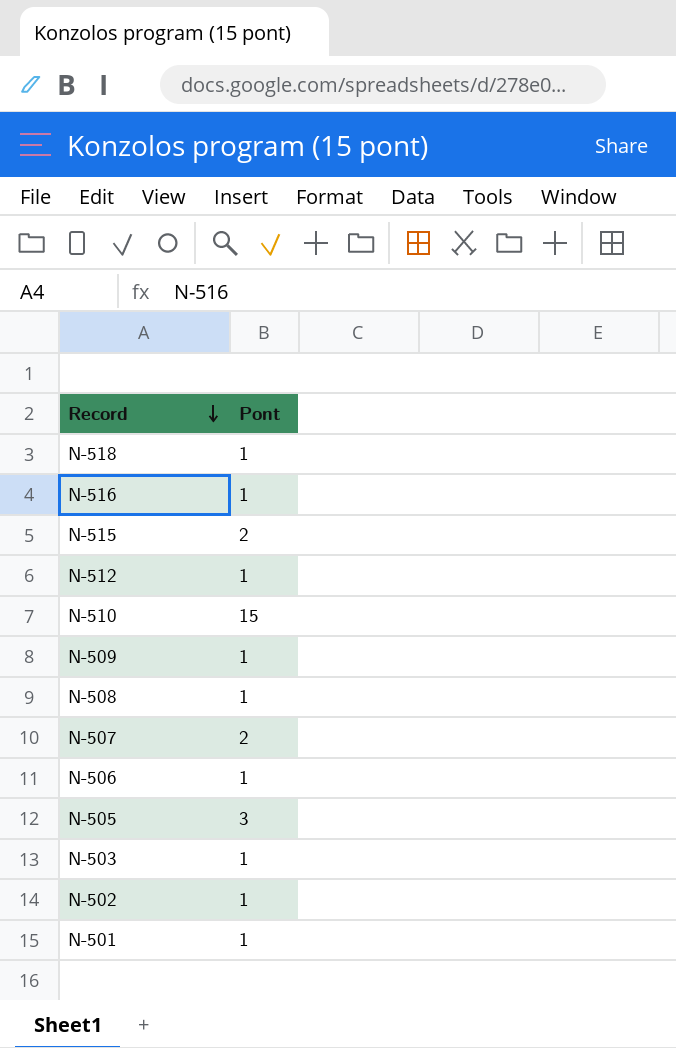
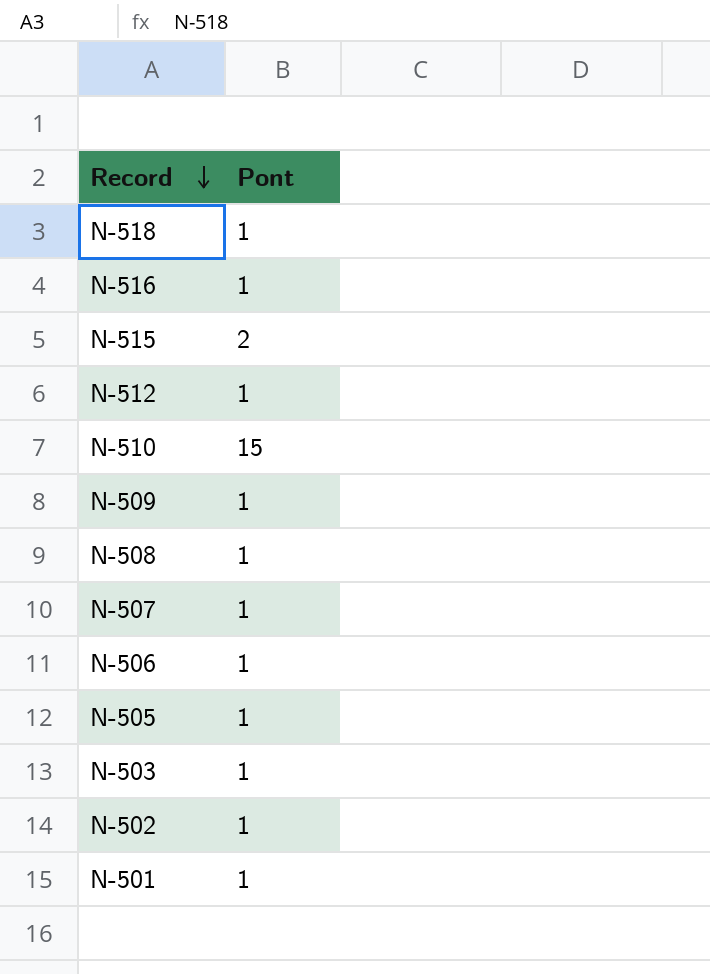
N-507 | Pont: 2 -> 1
N-505 | Pont: 3 -> 1

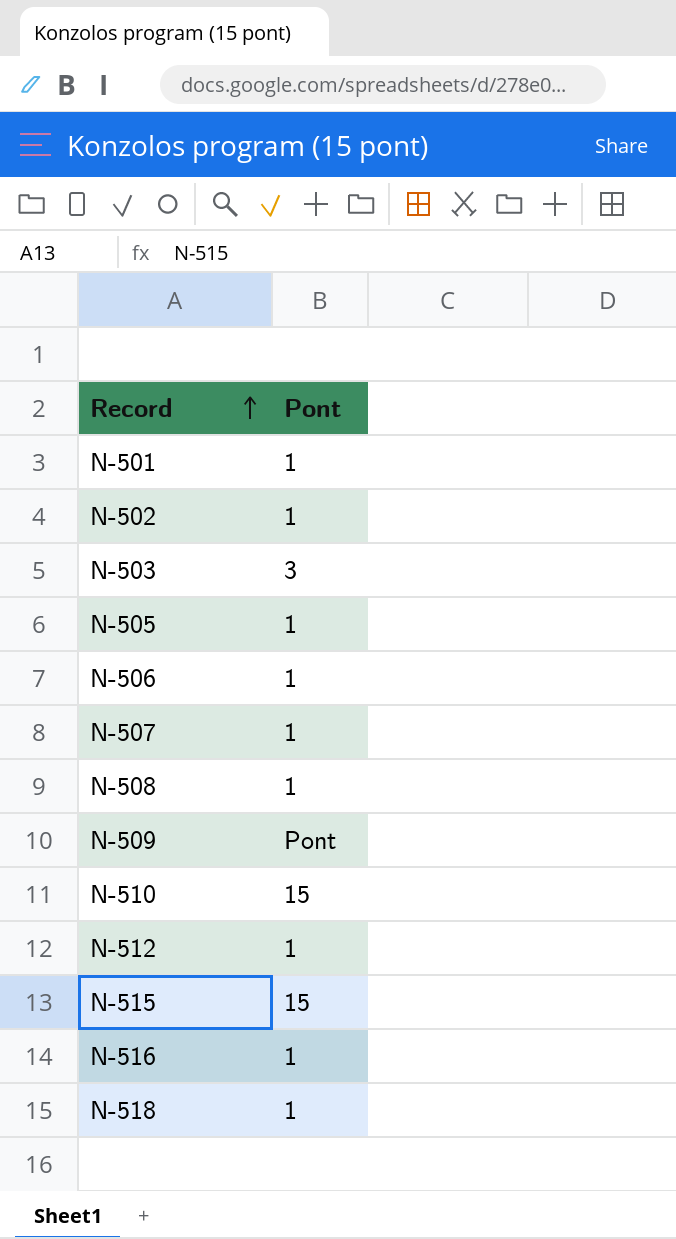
row order: Record descending -> Record ascending
N-503 | Pont: 1 -> 3
N-509 | Pont: 1 -> Pont
N-515 | Pont: 2 -> 15

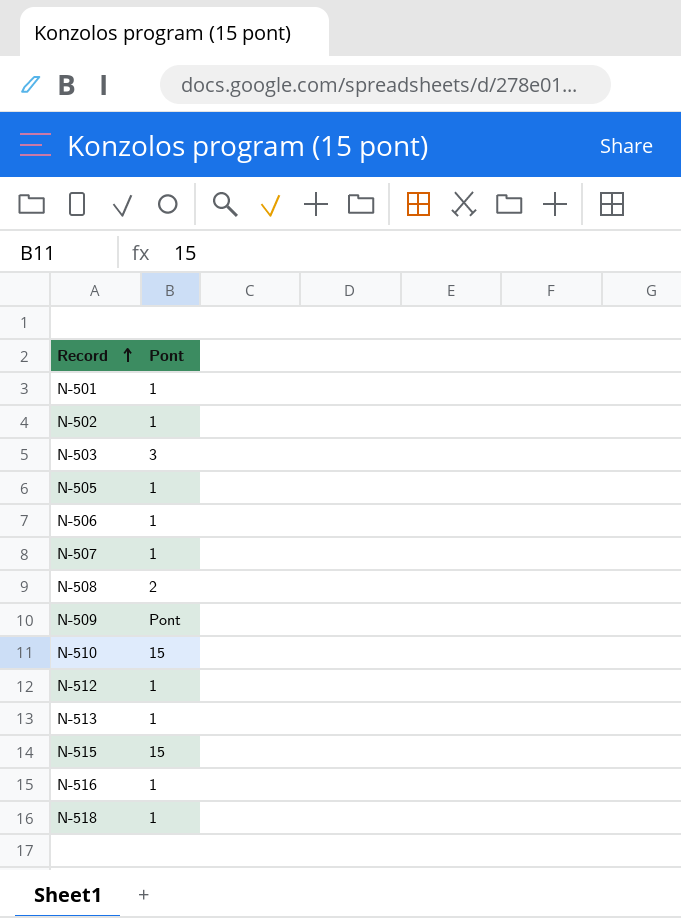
N-508 | Pont: 1 -> 2
row N-513: none -> 1

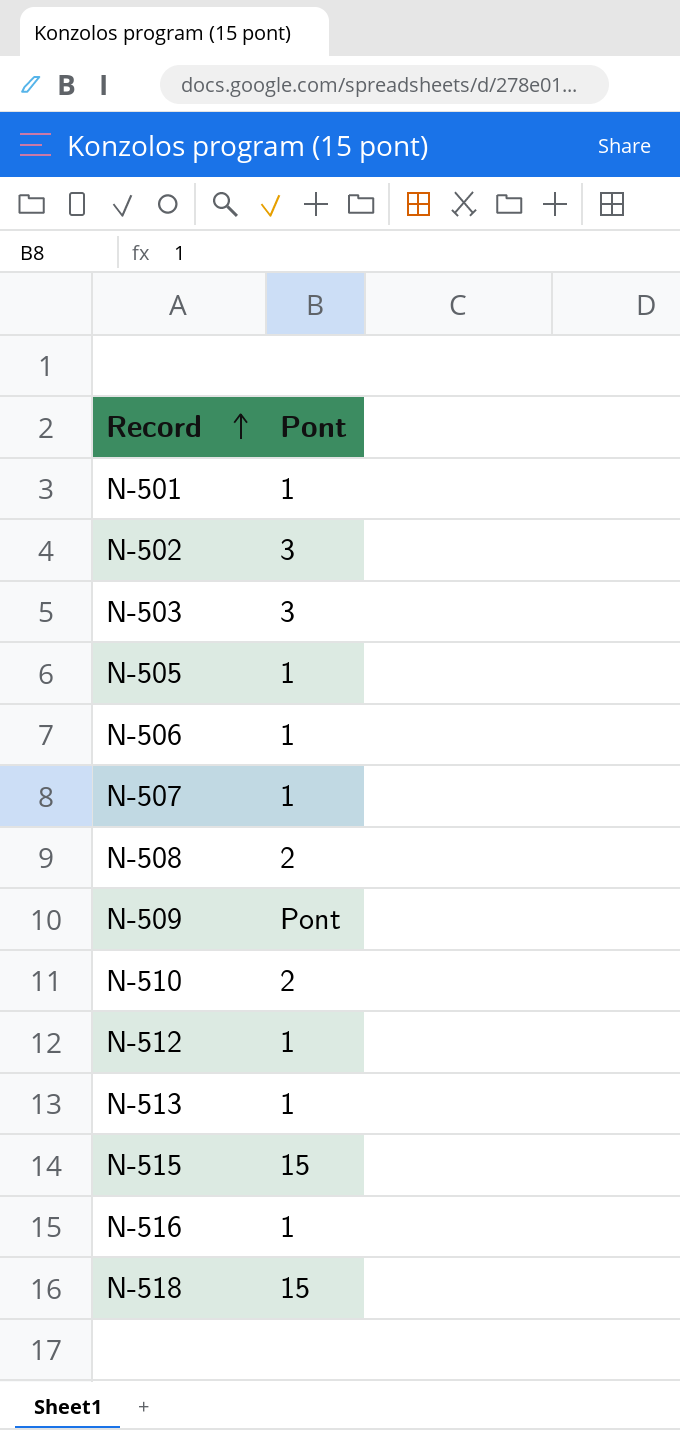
N-502 | Pont: 1 -> 3
N-510 | Pont: 15 -> 2
N-518 | Pont: 1 -> 15

